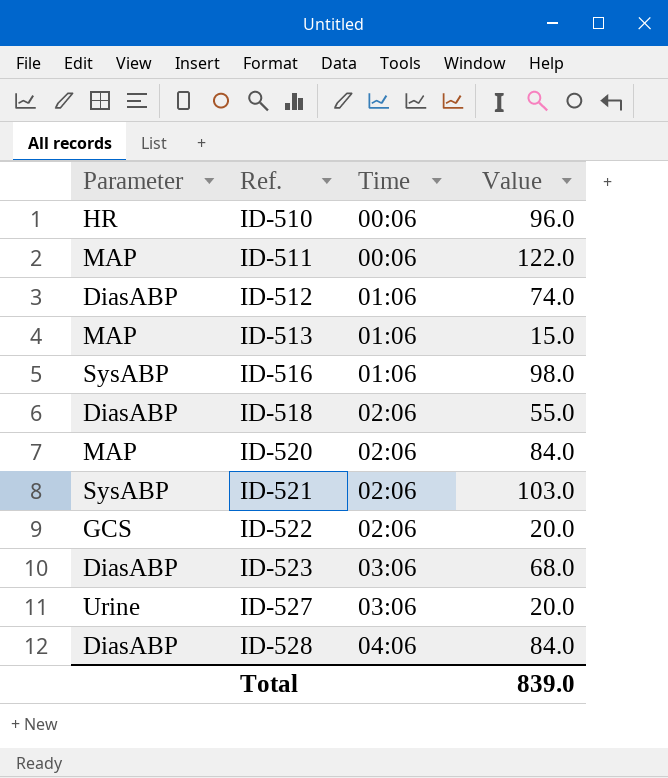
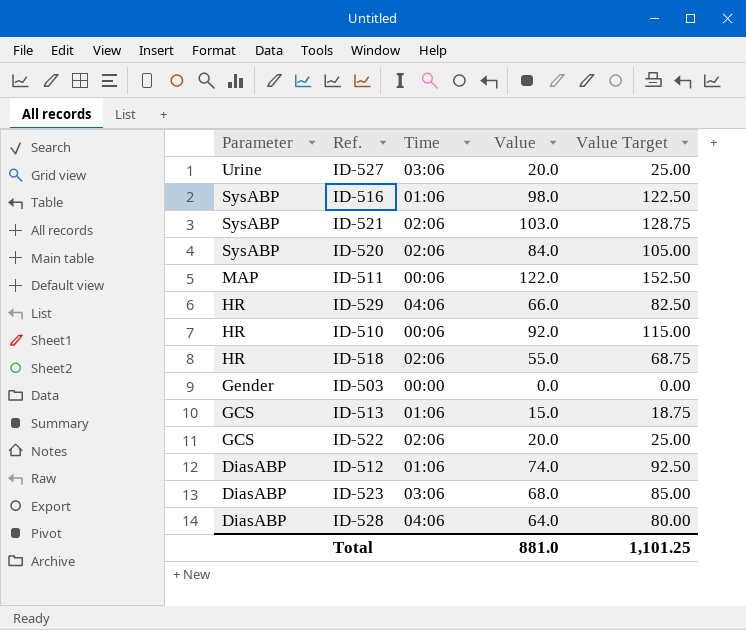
row order: Ref. ascending -> Parameter descending
column Value Target | formula: none -> [Value] * 1.25
ID-520 | Parameter: MAP -> SysABP
row ID-529: none -> HR | 04:06 | 66.0 | 82.50
ID-510 | Value: 96.0 -> 92.0
ID-518 | Parameter: DiasABP -> HR
row ID-503: none -> Gender | 00:00 | 0.0 | 0.00
ID-513 | Parameter: MAP -> GCS
ID-528 | Value: 84.0 -> 64.0
Total | Value: 839.0 -> 881.0

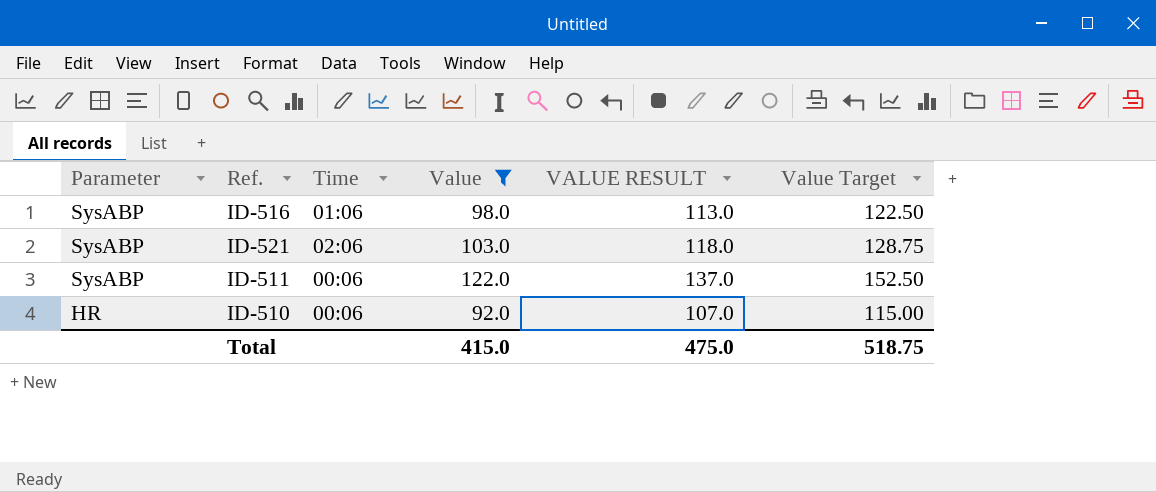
filter: none -> Value >= 92.0
column VALUE RESULT | formula: none -> [Value] + 15
ID-511 | Parameter: MAP -> SysABP
Total | Value: 881.0 -> 415.0
Total | Value Target: 1,101.25 -> 518.75

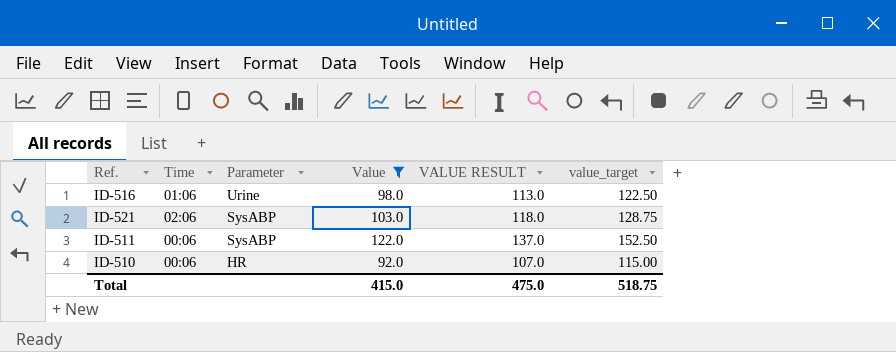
column Parameter | position: 1 -> 3
column name: Value Target -> value_target
ID-516 | Parameter: SysABP -> Urine

